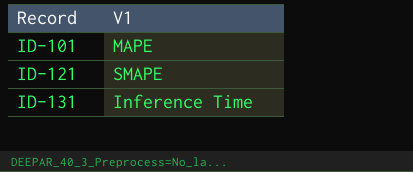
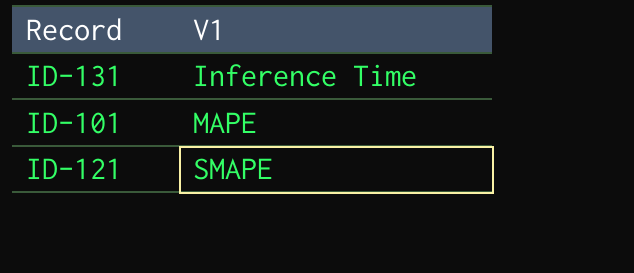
row order: Record ascending -> V1 ascending

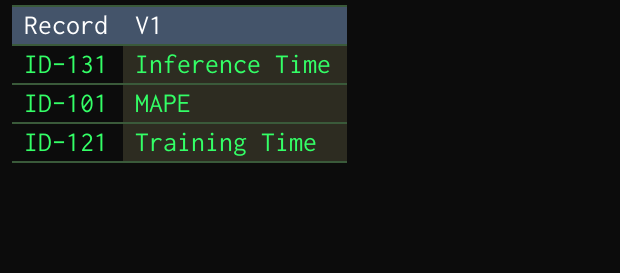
ID-121 | V1: SMAPE -> Training Time

